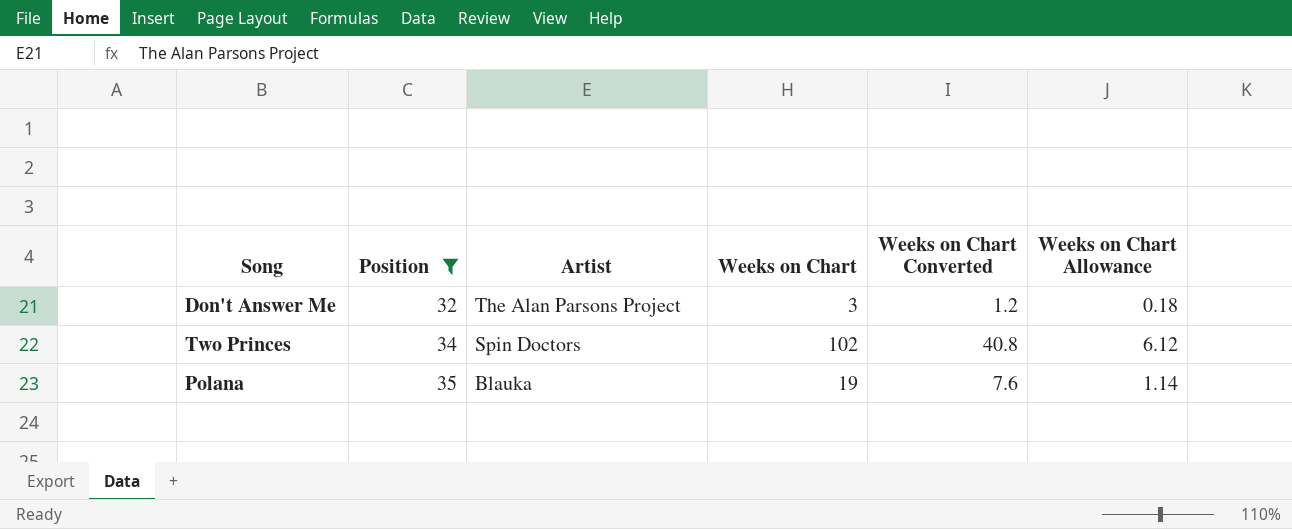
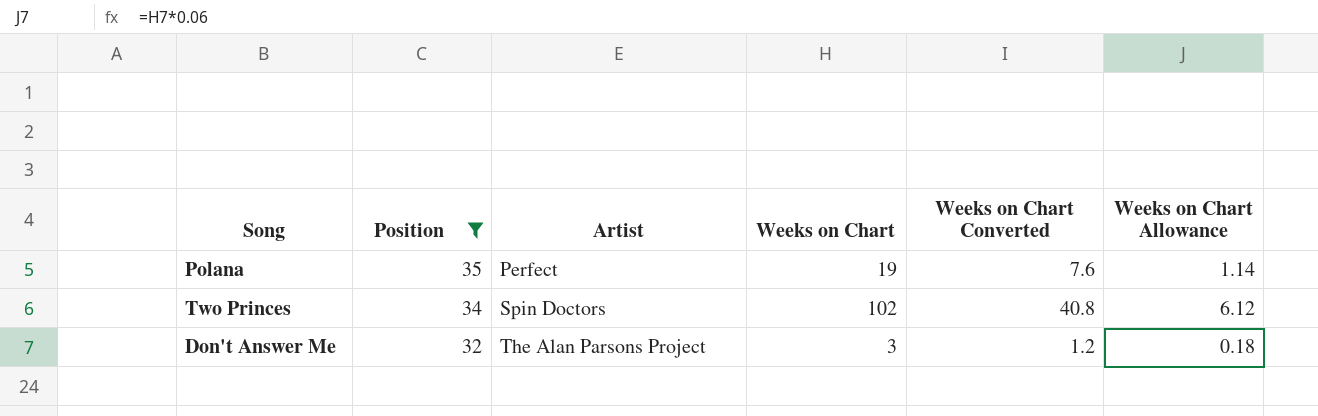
row order: Position ascending -> Position descending
Polana | Artist: Blauka -> Perfect

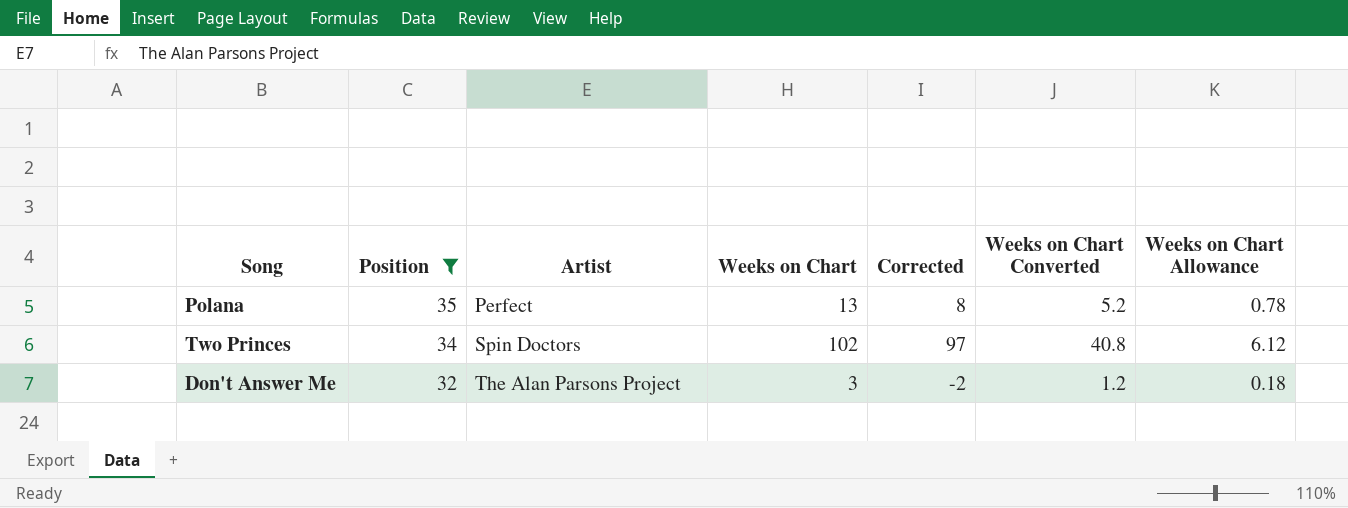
column Corrected | formula: none -> [Weeks on Chart] - 5
Polana | Weeks on Chart: 19 -> 13
Polana | Weeks on Chart Converted: 7.6 -> 5.2
Polana | Weeks on Chart Allowance: 1.14 -> 0.78

